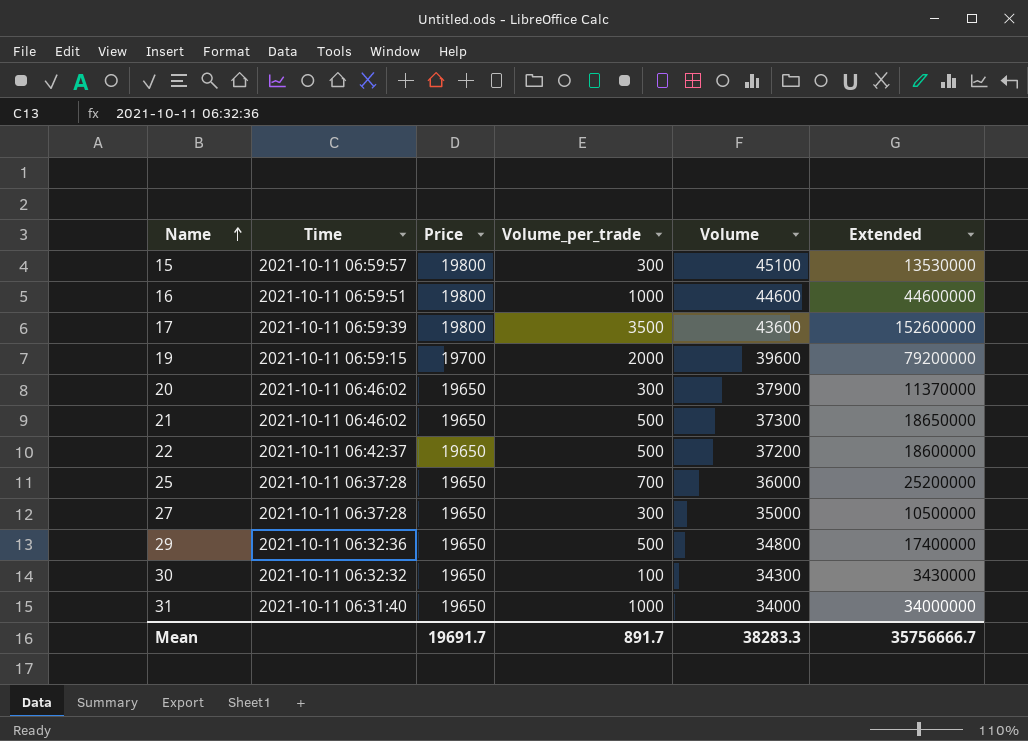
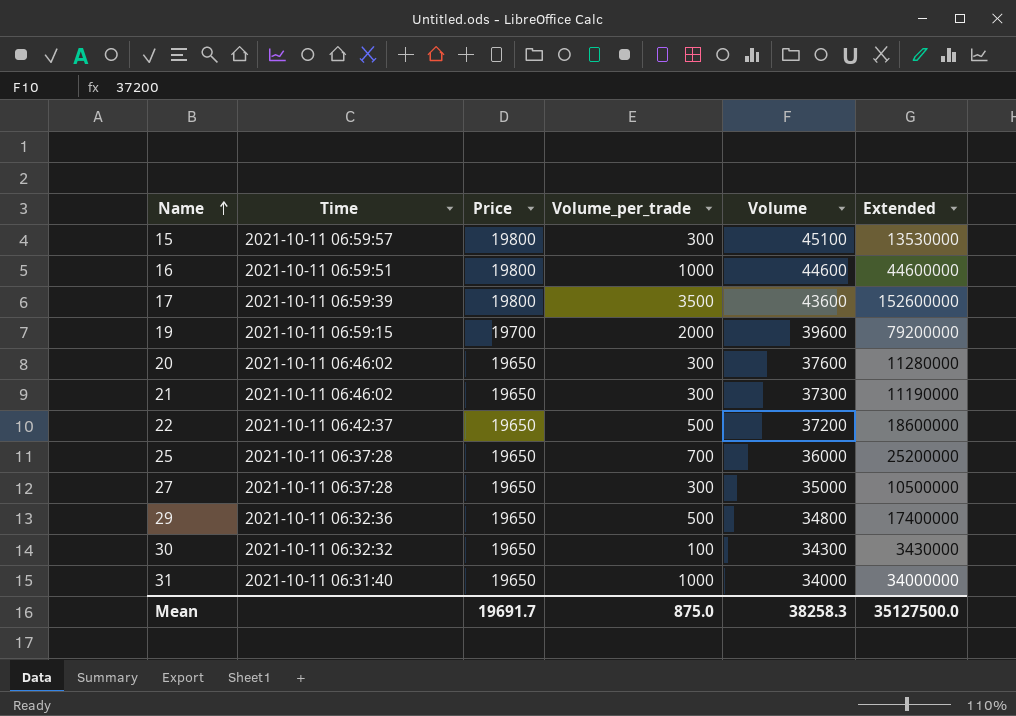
20 | Volume: 37900 -> 37600
20 | Extended: 11370000 -> 11280000
21 | Volume_per_trade: 500 -> 300
21 | Extended: 18650000 -> 11190000
Mean | Volume_per_trade: 891.7 -> 875.0
Mean | Volume: 38283.3 -> 38258.3
Mean | Extended: 35756666.7 -> 35127500.0

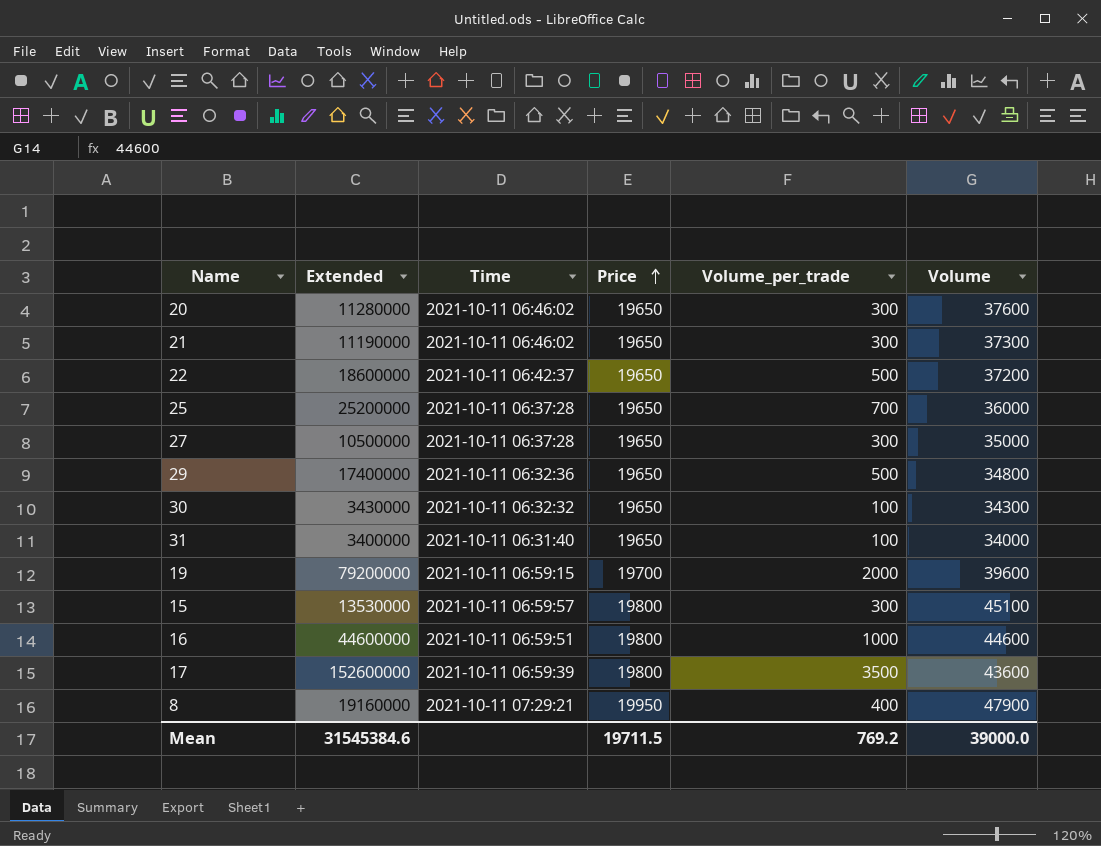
row order: Name ascending -> Price ascending
column Extended | position: 6 -> 2
31 | Extended: 34000000 -> 3400000
31 | Volume_per_trade: 1000 -> 100
row 8: none -> 19160000 | 2021-10-11 07:29:21 | 19950 | 400 | 47900
Mean | Extended: 35127500.0 -> 31545384.6
Mean | Price: 19691.7 -> 19711.5
Mean | Volume_per_trade: 875.0 -> 769.2
Mean | Volume: 38258.3 -> 39000.0

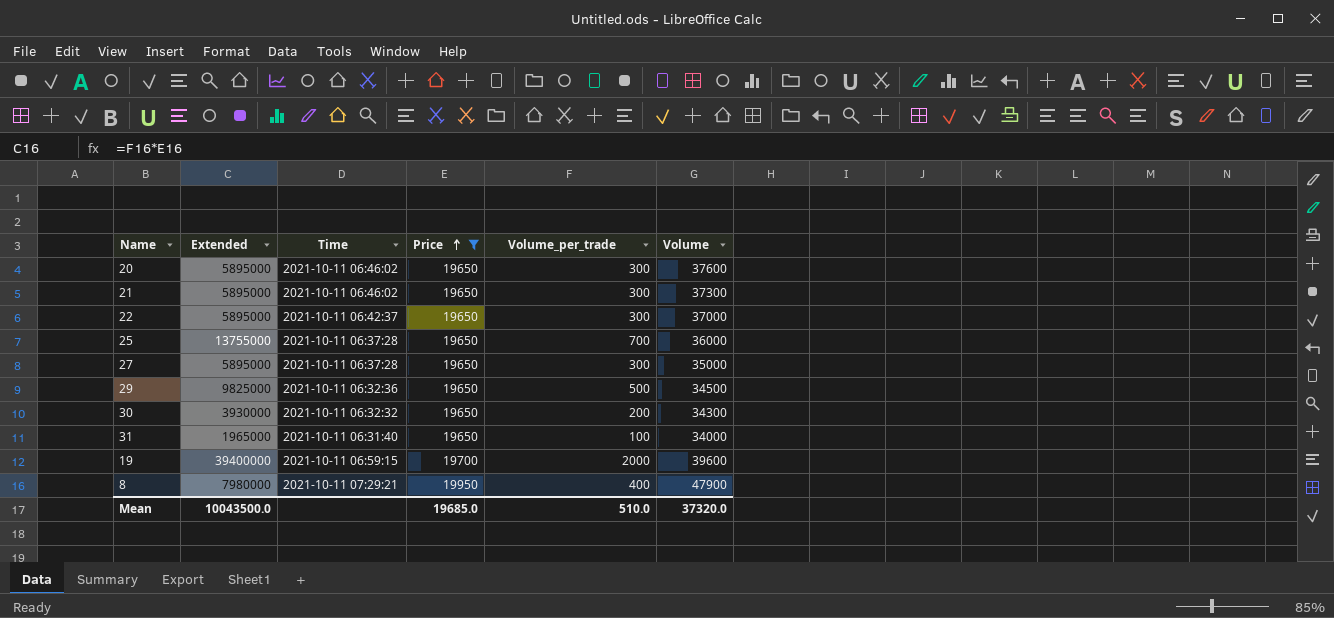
filter: none -> Price != 19800
column Extended | formula: [Volume_per_trade] * [Volume] -> [Price] * [Volume_per_trade]
22 | Volume_per_trade: 500 -> 300
22 | Volume: 37200 -> 37000
29 | Volume: 34800 -> 34500
30 | Volume_per_trade: 100 -> 200
Mean | Extended: 31545384.6 -> 10043500.0
Mean | Price: 19711.5 -> 19685.0
Mean | Volume_per_trade: 769.2 -> 510.0
Mean | Volume: 39000.0 -> 37320.0

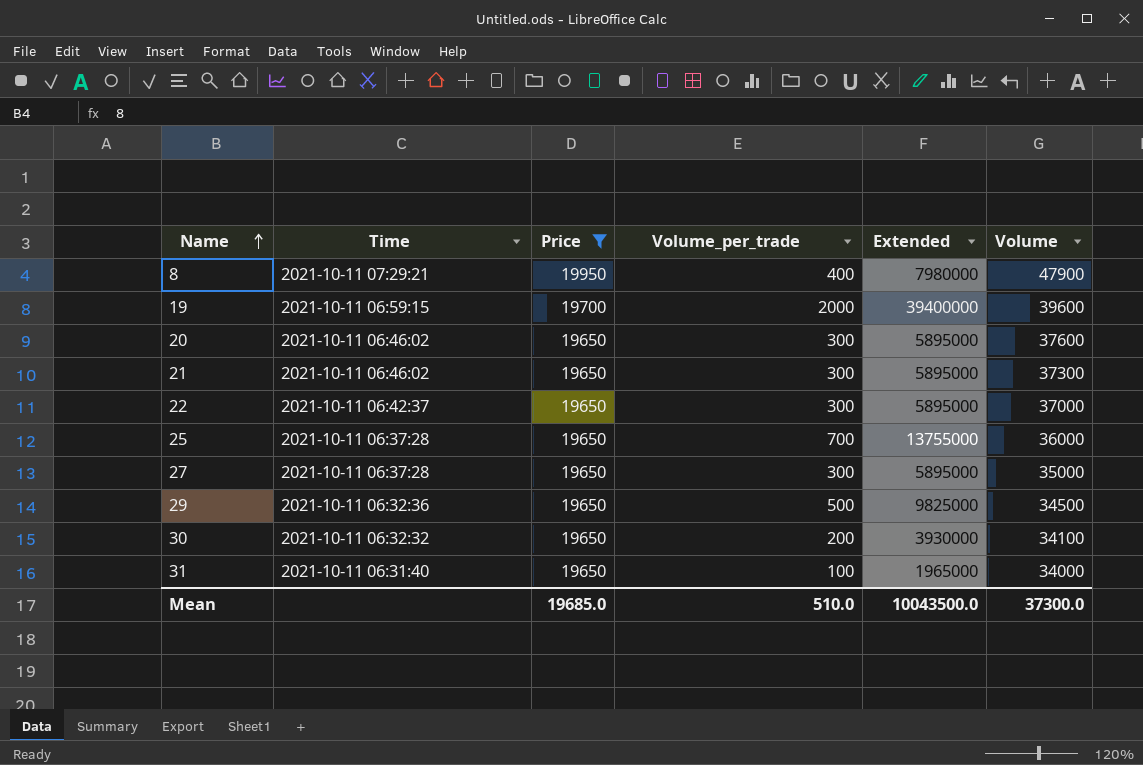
row order: Price ascending -> Name ascending
column Extended | position: 2 -> 5
30 | Volume: 34300 -> 34100
Mean | Volume: 37320.0 -> 37300.0

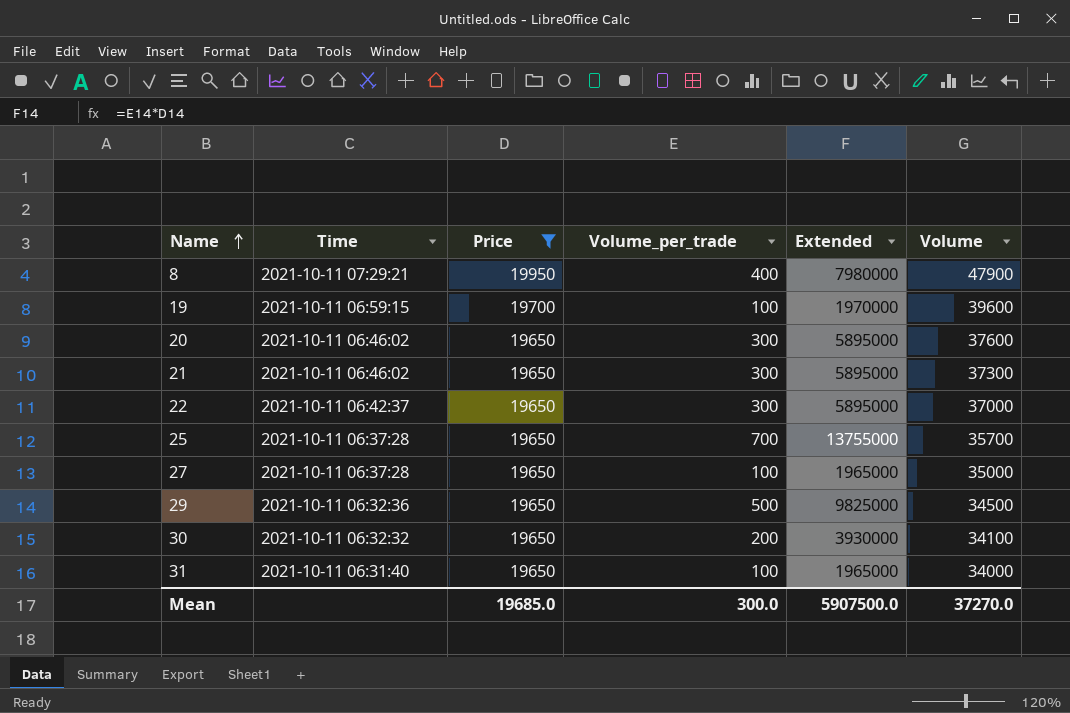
19 | Volume_per_trade: 2000 -> 100
19 | Extended: 39400000 -> 1970000
25 | Volume: 36000 -> 35700
27 | Volume_per_trade: 300 -> 100
27 | Extended: 5895000 -> 1965000
Mean | Volume_per_trade: 510.0 -> 300.0
Mean | Extended: 10043500.0 -> 5907500.0
Mean | Volume: 37300.0 -> 37270.0

